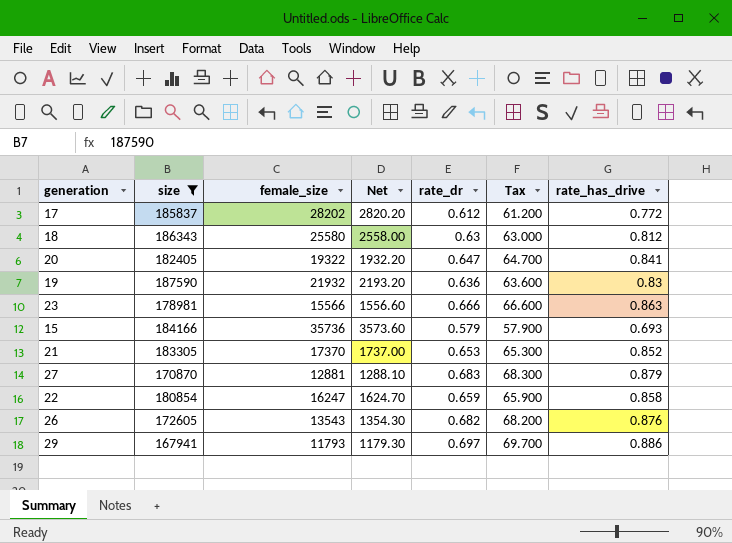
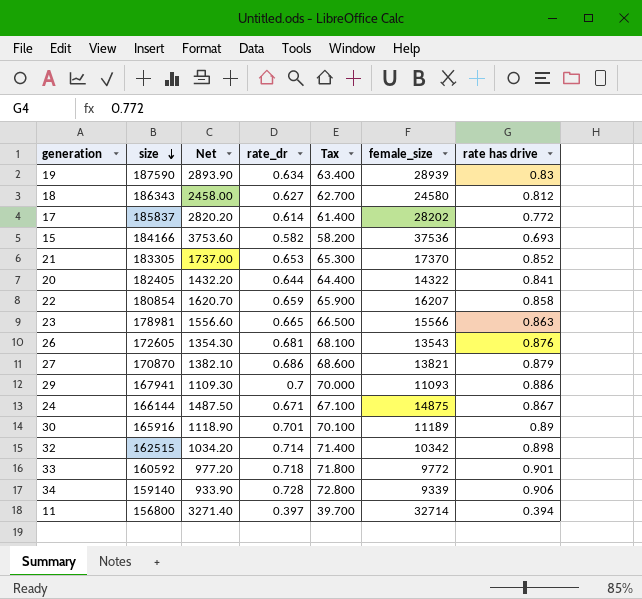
filter: size >= 167941 -> none
row order: none -> size descending
column female_size | position: 3 -> 6
column name: rate_has_drive -> rate has drive
19 | Net: 2193.20 -> 2893.90
19 | rate_dr: 0.636 -> 0.634
19 | Tax: 63.600 -> 63.400
19 | female_size: 21932 -> 28939
18 | Net: 2558.00 -> 2458.00
18 | rate_dr: 0.63 -> 0.627
18 | Tax: 63.000 -> 62.700
18 | female_size: 25580 -> 24580
17 | rate_dr: 0.612 -> 0.614
17 | Tax: 61.200 -> 61.400
15 | Net: 3573.60 -> 3753.60
15 | rate_dr: 0.579 -> 0.582
15 | Tax: 57.900 -> 58.200
15 | female_size: 35736 -> 37536
20 | Net: 1932.20 -> 1432.20
20 | rate_dr: 0.647 -> 0.644
20 | Tax: 64.700 -> 64.400
20 | female_size: 19322 -> 14322
22 | Net: 1624.70 -> 1620.70
22 | female_size: 16247 -> 16207
23 | rate_dr: 0.666 -> 0.665
23 | Tax: 66.600 -> 66.500
26 | rate_dr: 0.682 -> 0.681
26 | Tax: 68.200 -> 68.100
27 | Net: 1288.10 -> 1382.10
27 | rate_dr: 0.683 -> 0.686
27 | Tax: 68.300 -> 68.600
27 | female_size: 12881 -> 13821
29 | Net: 1179.30 -> 1109.30
29 | rate_dr: 0.697 -> 0.7
29 | Tax: 69.700 -> 70.000
29 | female_size: 11793 -> 11093

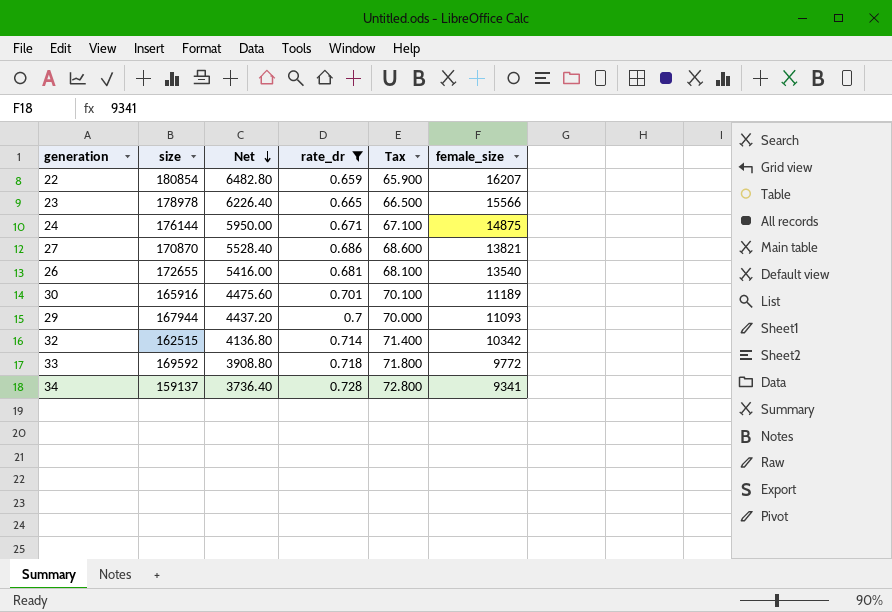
filter: none -> rate_dr >= 0.659
row order: size descending -> Net descending
column rate has drive | position: 7 -> none
column Net | formula: [female_size] * 0.1 -> [female_size] * 0.4
23 | size: 178981 -> 178978
24 | size: 166144 -> 176144
26 | size: 172605 -> 172655
26 | female_size: 13543 -> 13540
29 | size: 167941 -> 167944
33 | size: 160592 -> 169592
34 | size: 159140 -> 159137
34 | female_size: 9339 -> 9341

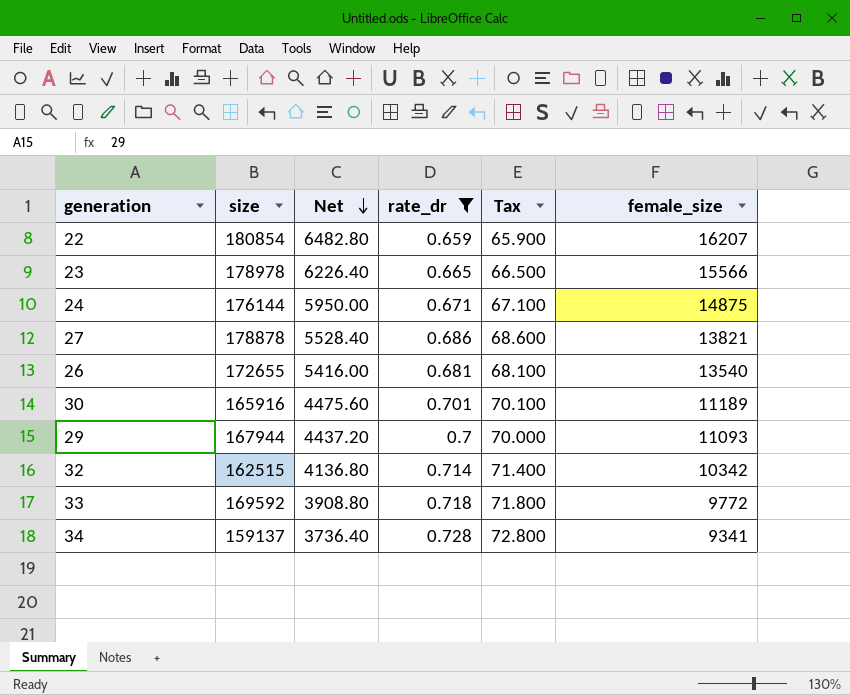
27 | size: 170870 -> 178878

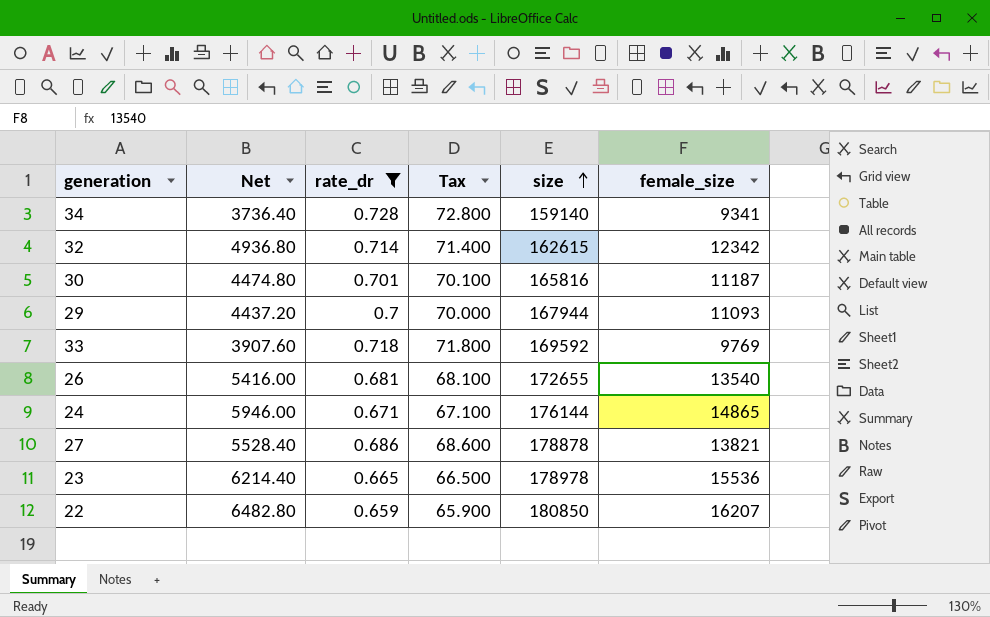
row order: Net descending -> size ascending
column size | position: 2 -> 5
34 | size: 159137 -> 159140
32 | Net: 4136.80 -> 4936.80
32 | size: 162515 -> 162615
32 | female_size: 10342 -> 12342
30 | Net: 4475.60 -> 4474.80
30 | size: 165916 -> 165816
30 | female_size: 11189 -> 11187
33 | Net: 3908.80 -> 3907.60
33 | female_size: 9772 -> 9769
24 | Net: 5950.00 -> 5946.00
24 | female_size: 14875 -> 14865
23 | Net: 6226.40 -> 6214.40
23 | female_size: 15566 -> 15536
22 | size: 180854 -> 180850

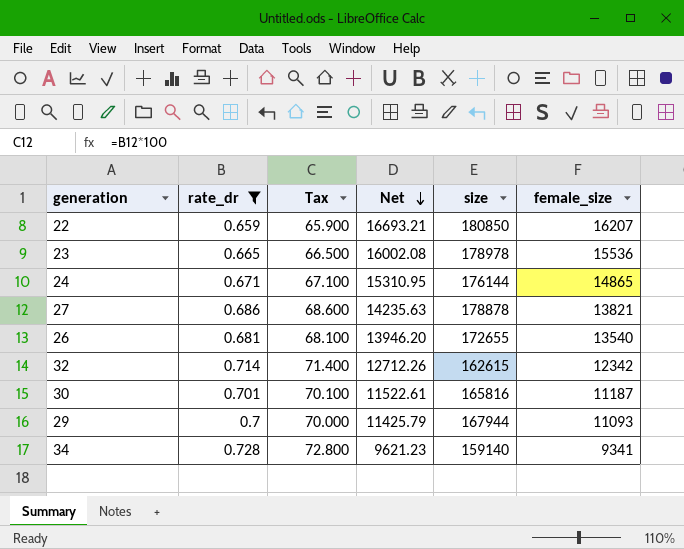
row order: size ascending -> Net descending
column Net | formula: [female_size] * 0.4 -> [female_size] * 1.03
column Net | position: 2 -> 4
row 33: 3907.60 | 0.718 | 71.800 | 169592 | 9769 -> none

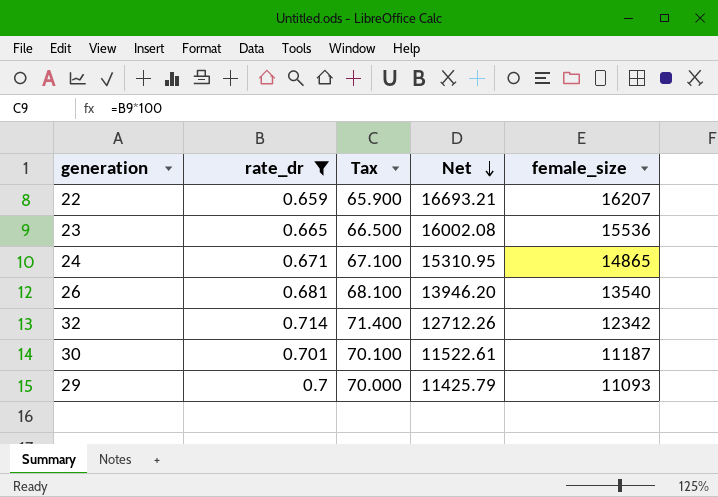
column size | position: 5 -> none
row 27: 0.686 | 68.600 | 14235.63 | 178878 | 13821 -> none
row 34: 0.728 | 72.800 | 9621.23 | 159140 | 9341 -> none

